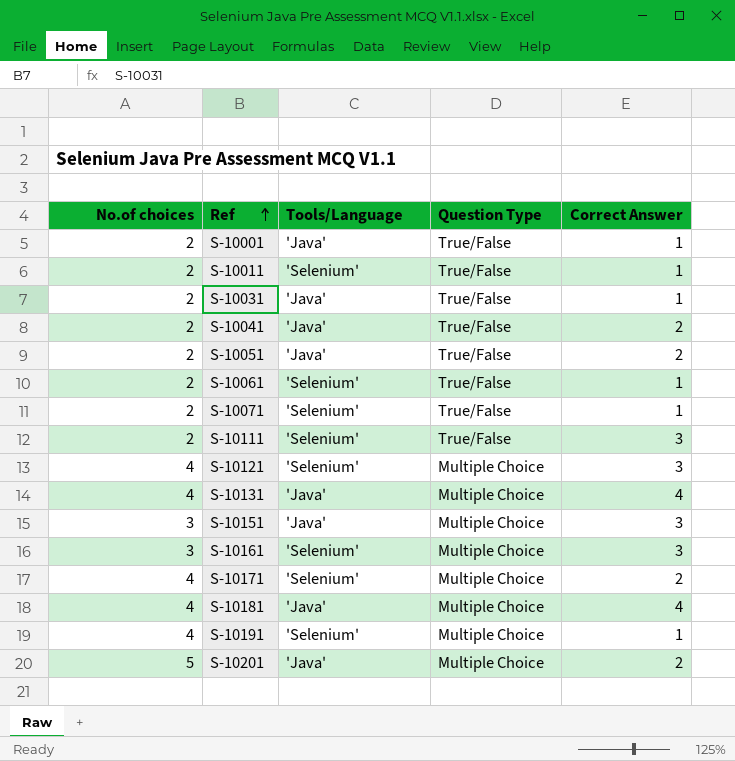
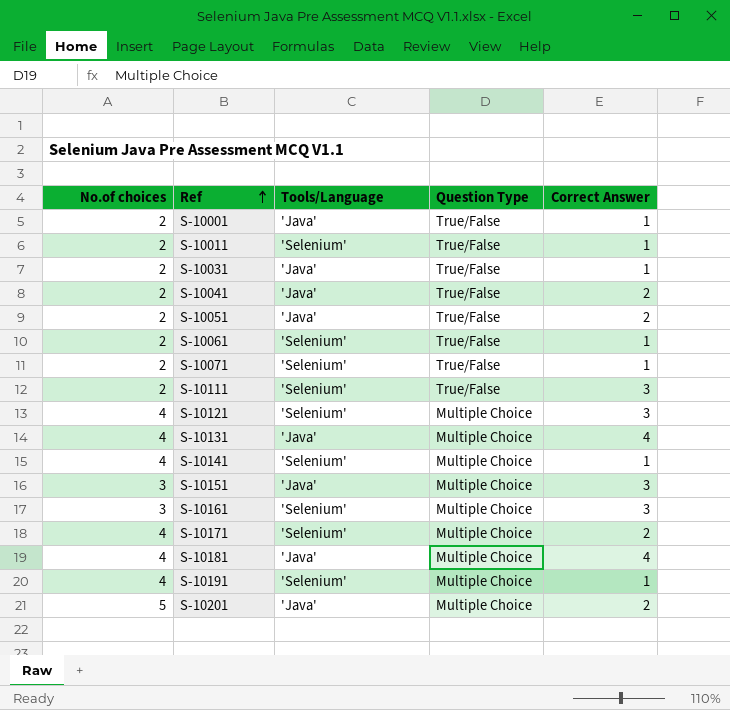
row S-10141: none -> 4 | 'Selenium' | Multiple Choice | 1

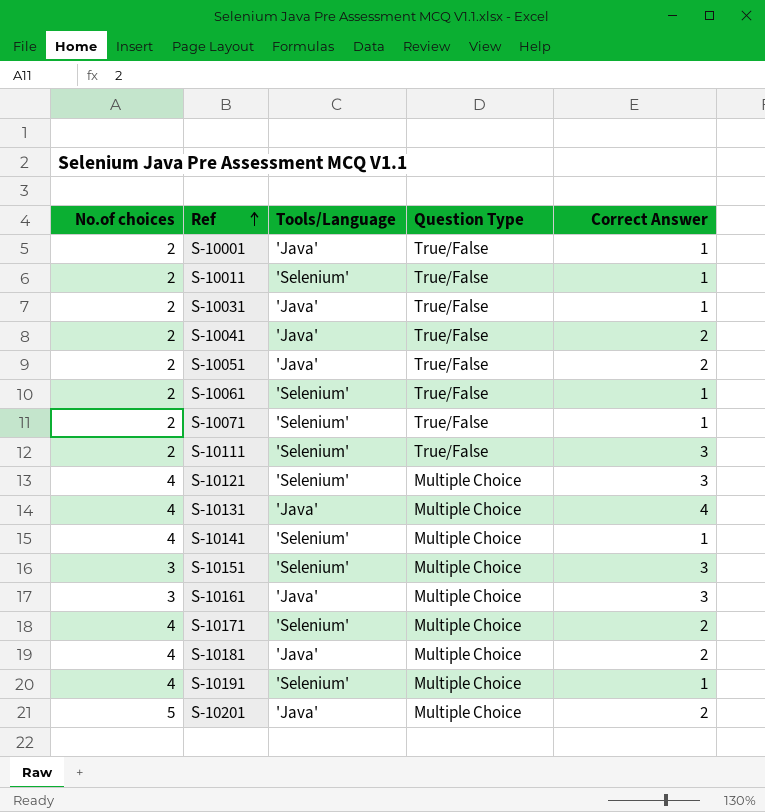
S-10151 | Tools/Language: 'Java' -> 'Selenium'
S-10161 | Tools/Language: 'Selenium' -> 'Java'
S-10181 | Correct Answer: 4 -> 2

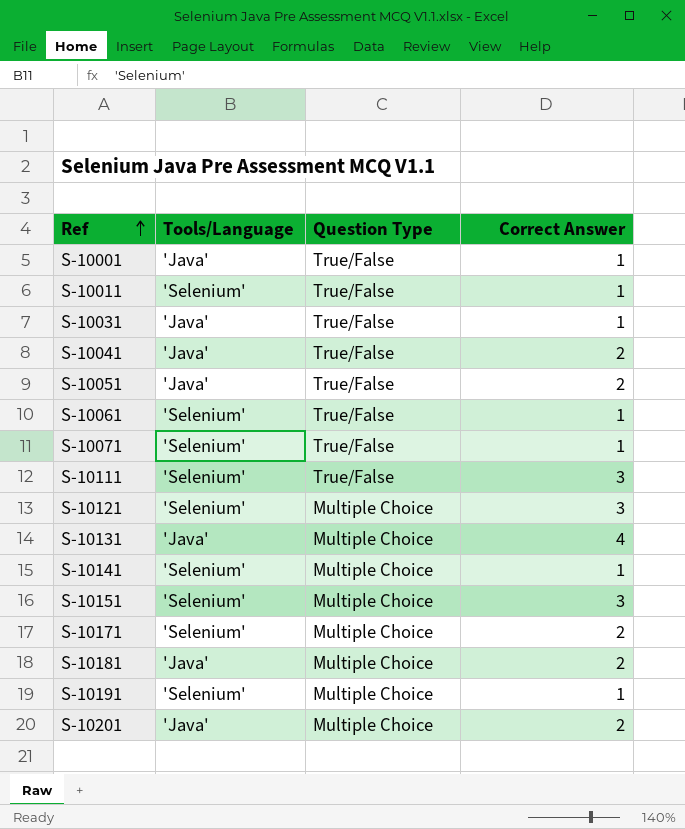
column No.of choices | position: 1 -> none
row S-10161: 3 | 'Java' | Multiple Choice | 3 -> none

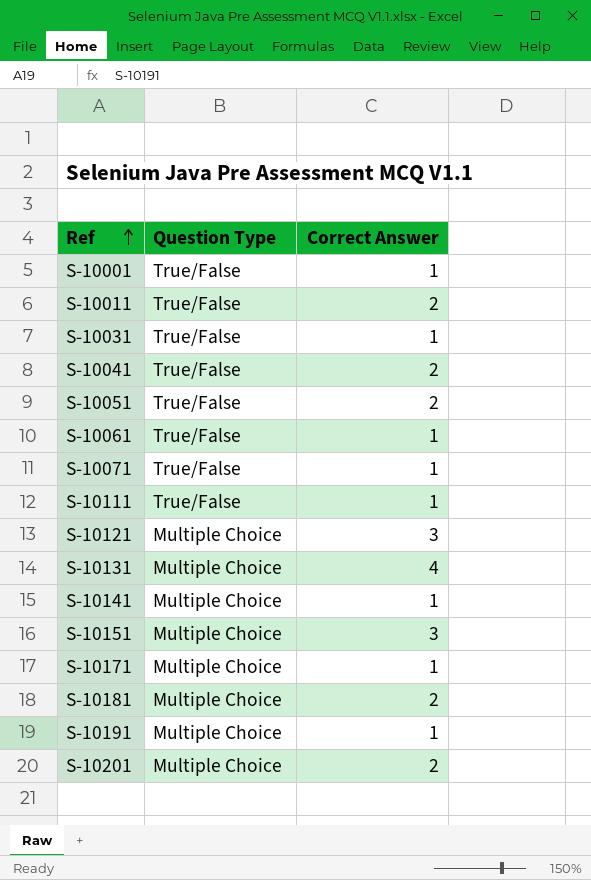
column Tools/Language | position: 2 -> none
S-10011 | Correct Answer: 1 -> 2
S-10111 | Correct Answer: 3 -> 1
S-10171 | Correct Answer: 2 -> 1

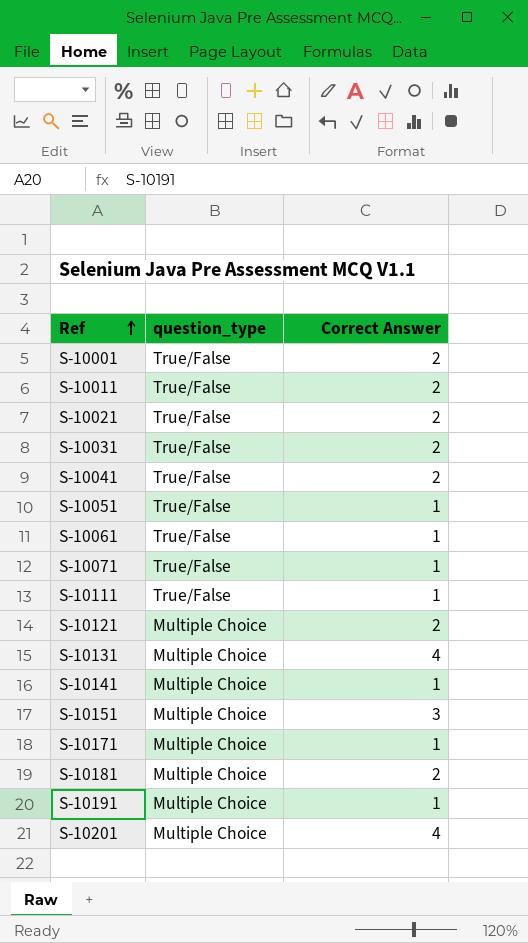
column name: Question Type -> question_type
S-10001 | Correct Answer: 1 -> 2
row S-10021: none -> True/False | 2
S-10031 | Correct Answer: 1 -> 2
S-10051 | Correct Answer: 2 -> 1
S-10121 | Correct Answer: 3 -> 2
S-10201 | Correct Answer: 2 -> 4

